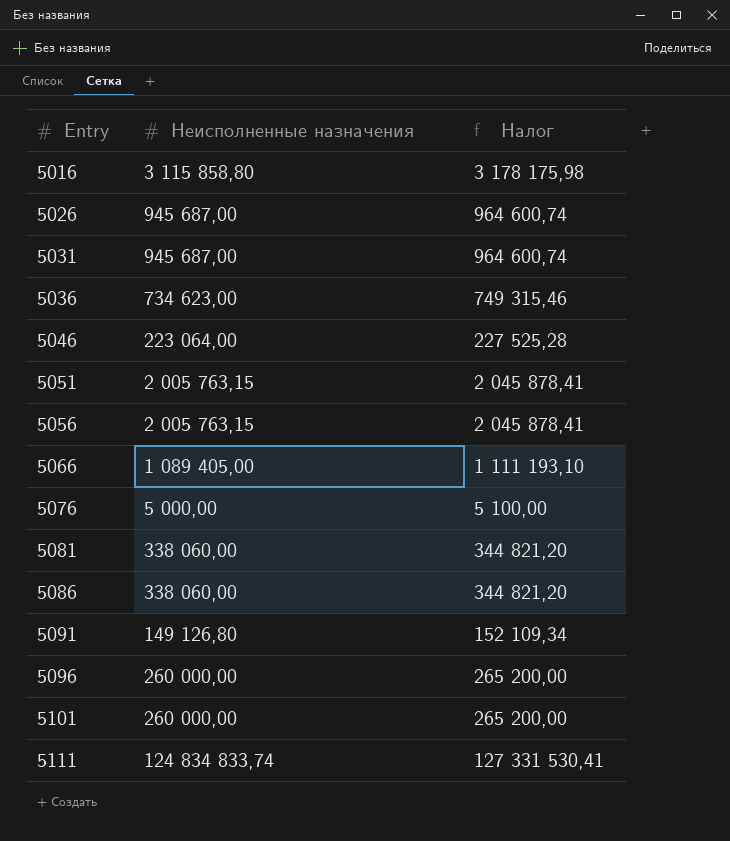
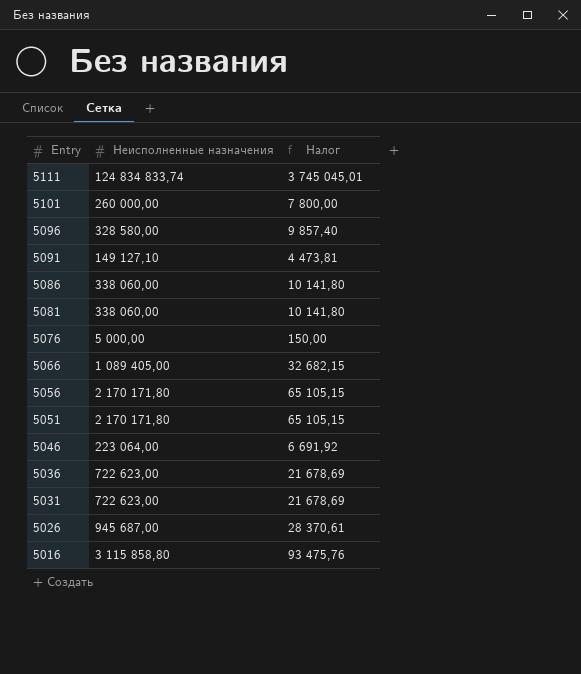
row order: Entry ascending -> Entry descending
column Налог | formula: [Неисполненные назначения] * 1,02 -> [Неисполненные назначения] * 0,03
5096 | Неисполненные назначения: 260 000,00 -> 328 580,00
5091 | Неисполненные назначения: 149 126,80 -> 149 127,10
5056 | Неисполненные назначения: 2 005 763,15 -> 2 170 171,80
5051 | Неисполненные назначения: 2 005 763,15 -> 2 170 171,80
5036 | Неисполненные назначения: 734 623,00 -> 722 623,00
5031 | Неисполненные назначения: 945 687,00 -> 722 623,00

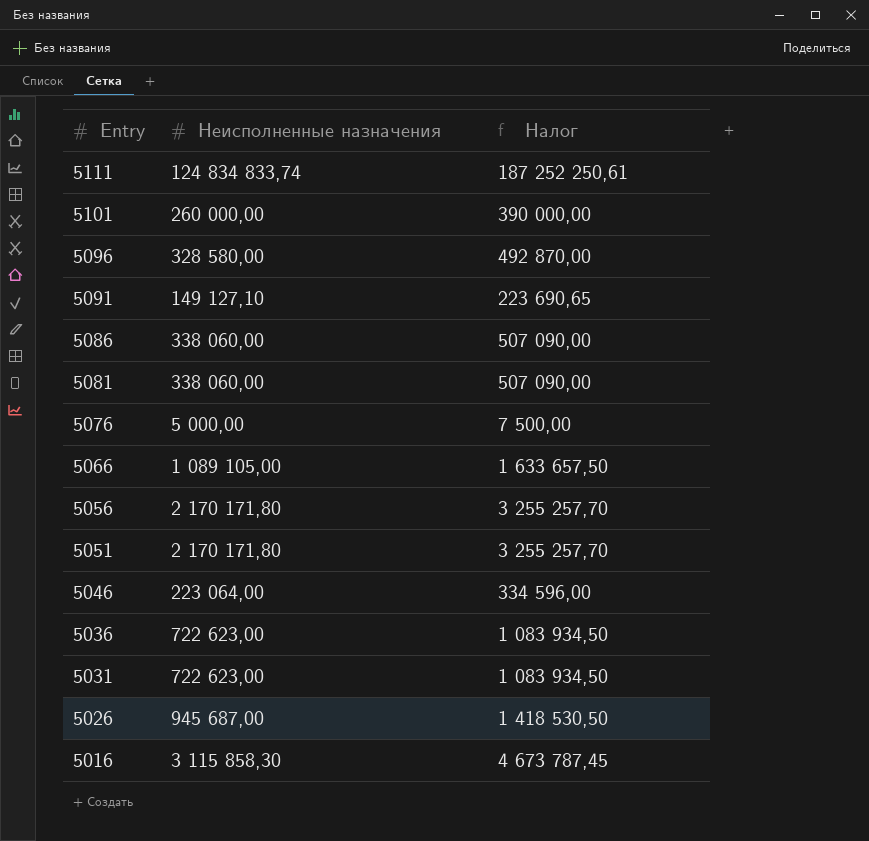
column Налог | formula: [Неисполненные назначения] * 0,03 -> [Неисполненные назначения] * 1,5
5066 | Неисполненные назначения: 1 089 405,00 -> 1 089 105,00
5016 | Неисполненные назначения: 3 115 858,80 -> 3 115 858,30

